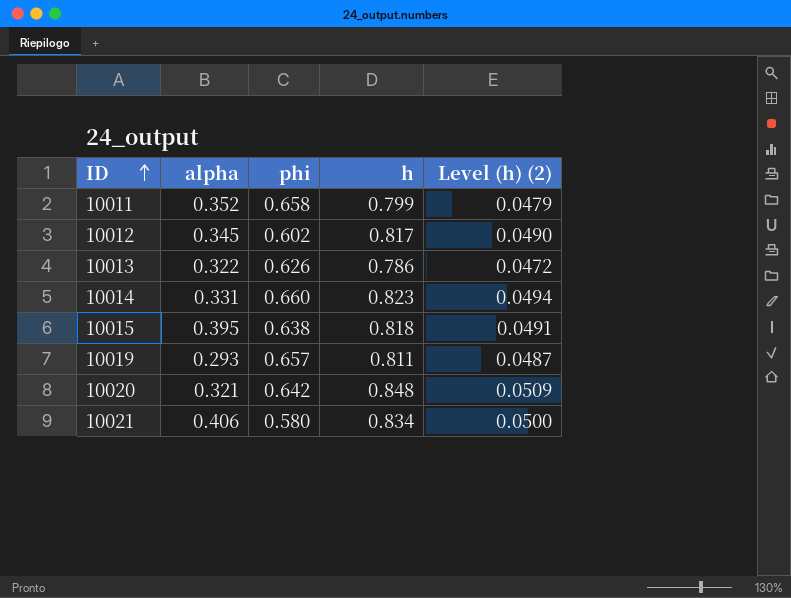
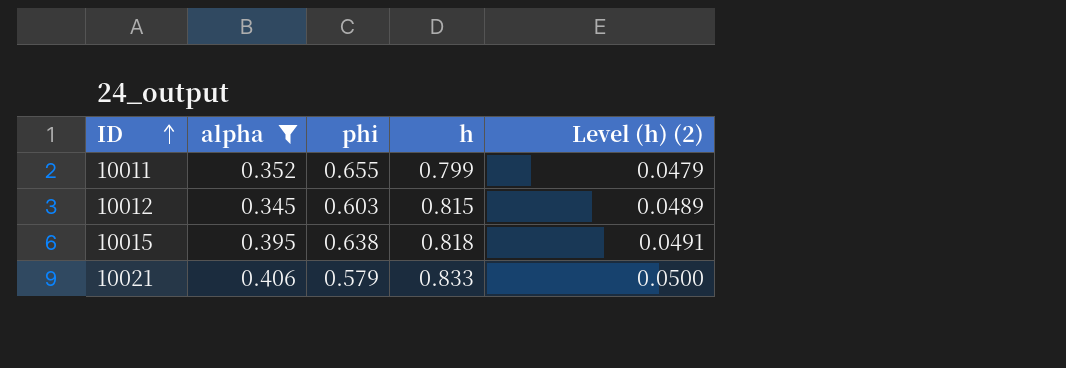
filter: none -> alpha >= 0.345
10011 | phi: 0.658 -> 0.655
10012 | phi: 0.602 -> 0.603
10012 | h: 0.817 -> 0.815
10012 | Level (h) (2): 0.0490 -> 0.0489
10021 | phi: 0.580 -> 0.579
10021 | h: 0.834 -> 0.833

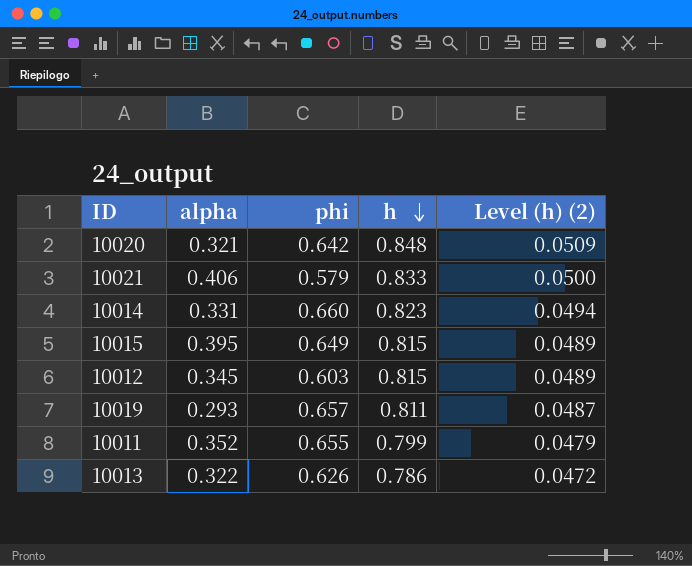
filter: alpha >= 0.345 -> none
row order: ID ascending -> h descending
10015 | phi: 0.638 -> 0.649
10015 | h: 0.818 -> 0.815
10015 | Level (h) (2): 0.0491 -> 0.0489

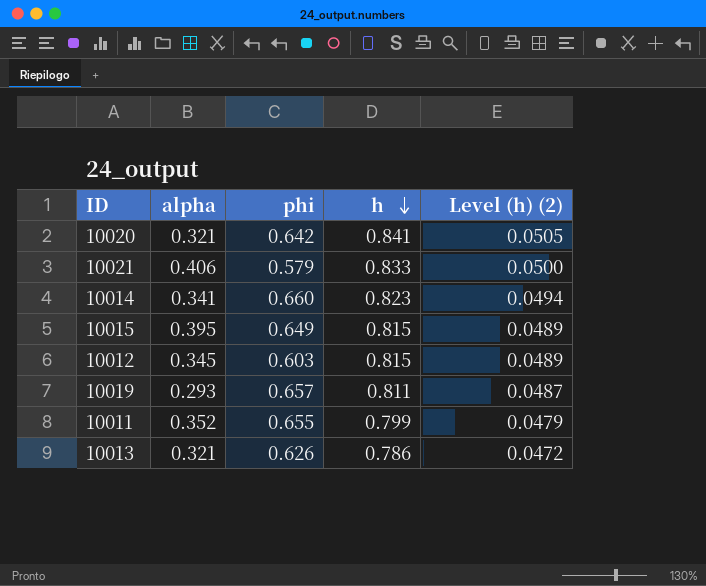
10020 | h: 0.848 -> 0.841
10020 | Level (h) (2): 0.0509 -> 0.0505
10014 | alpha: 0.331 -> 0.341
10013 | alpha: 0.322 -> 0.321

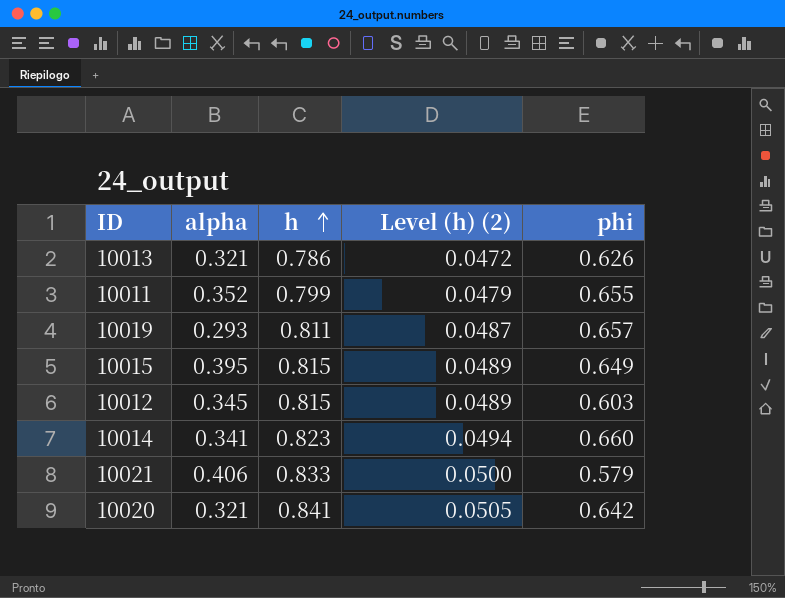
row order: h descending -> h ascending
column phi | position: 3 -> 5

